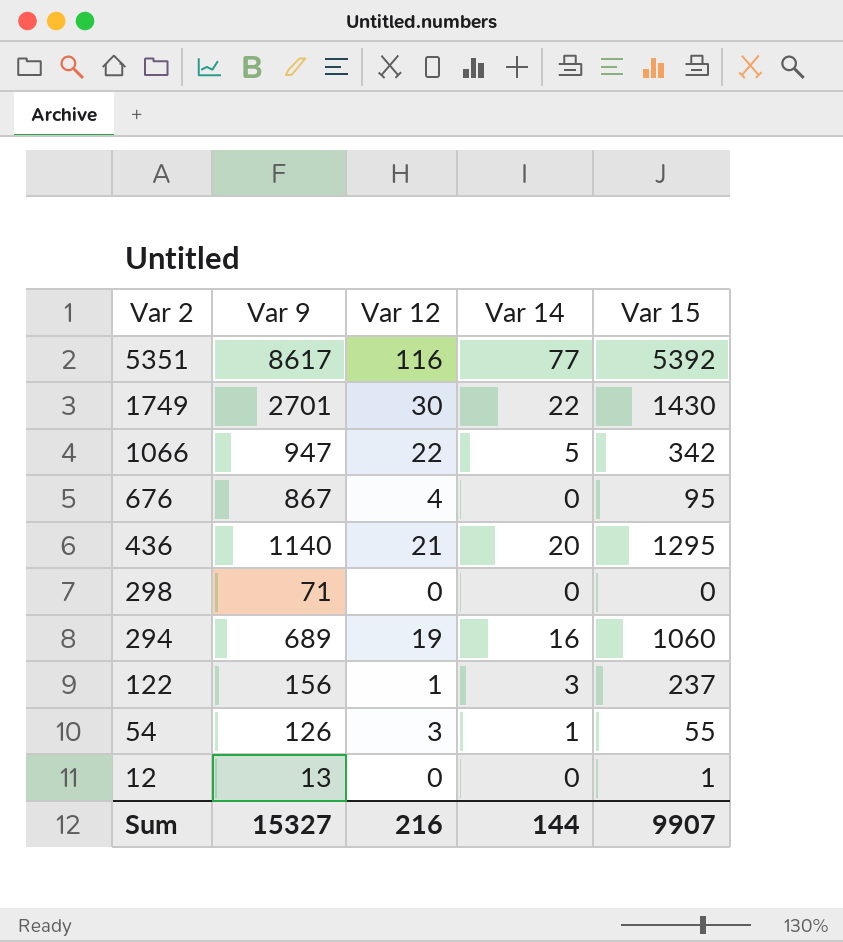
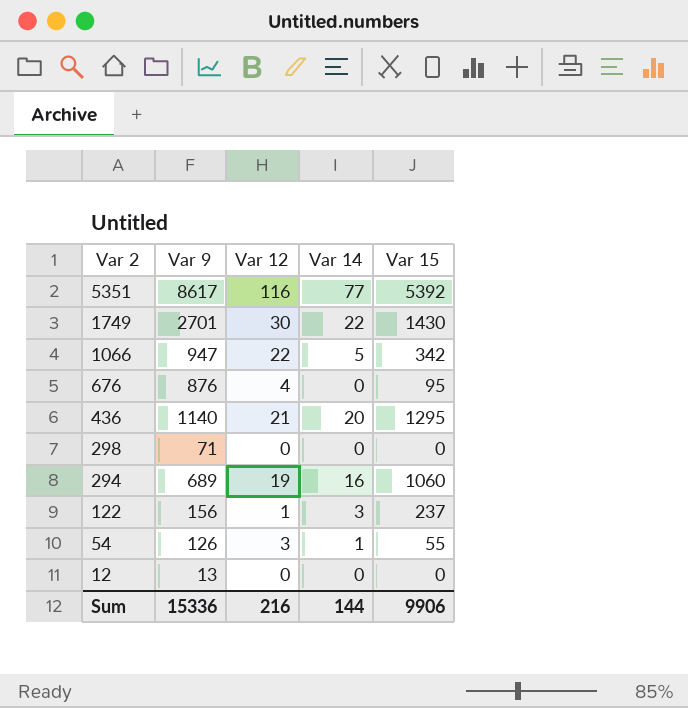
676 | Var 9: 867 -> 876
12 | Var 15: 1 -> 0
Sum | Var 9: 15327 -> 15336
Sum | Var 15: 9907 -> 9906

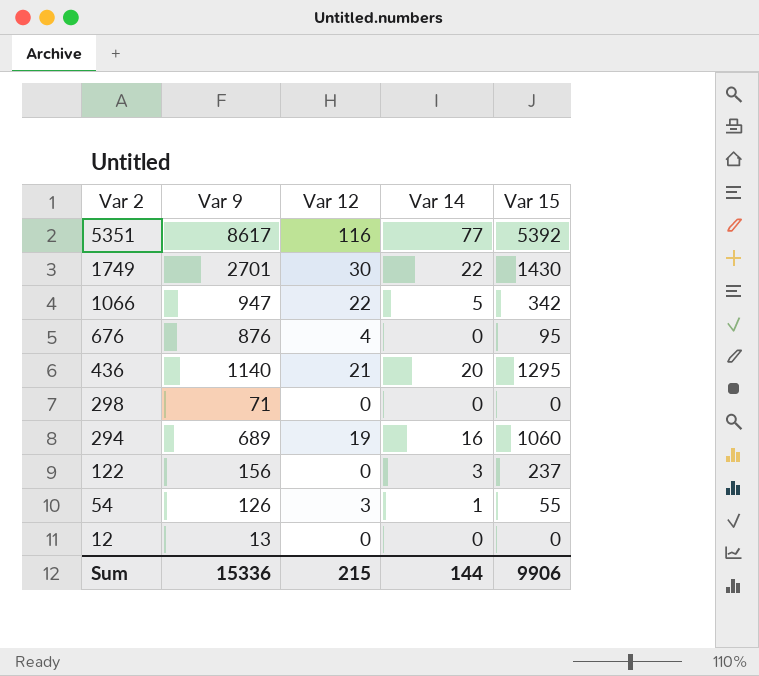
122 | Var 12: 1 -> 0
Sum | Var 12: 216 -> 215

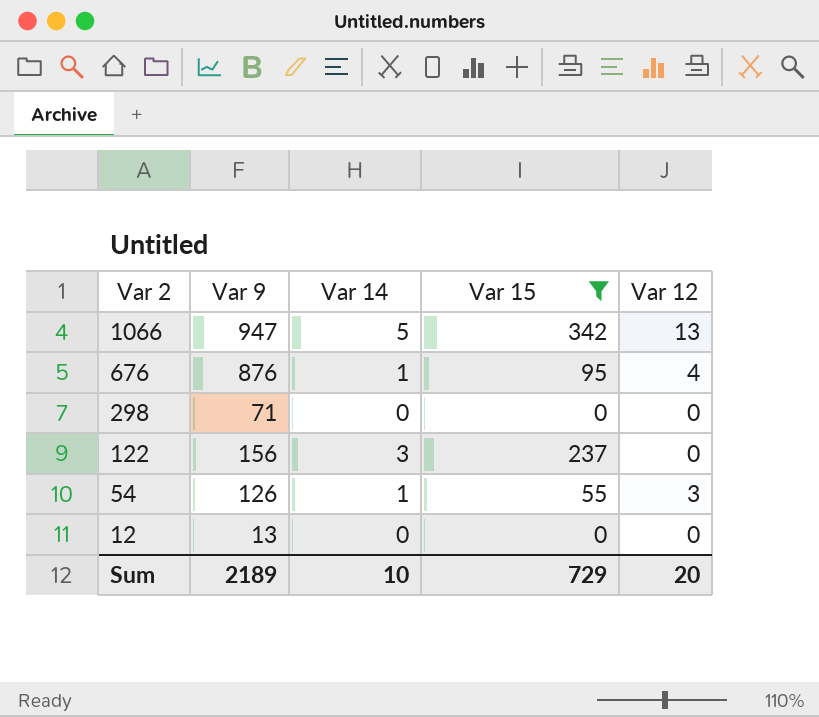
filter: none -> Var 15 <= 342
column Var 12 | position: 3 -> 5
1066 | Var 12: 22 -> 13
676 | Var 14: 0 -> 1
Sum | Var 9: 15336 -> 2189
Sum | Var 14: 144 -> 10
Sum | Var 15: 9906 -> 729
Sum | Var 12: 215 -> 20

